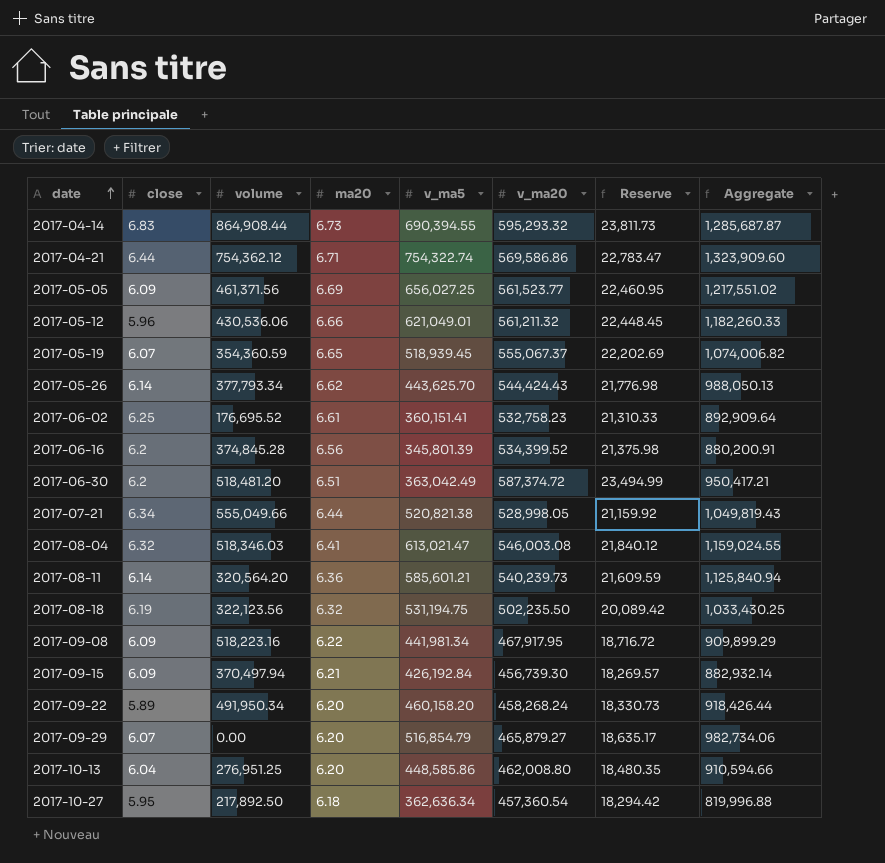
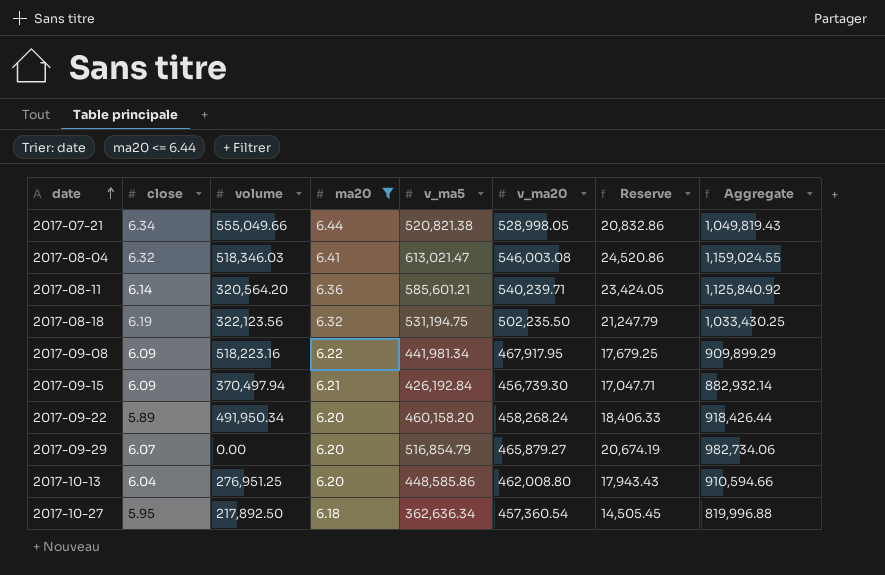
filter: none -> ma20 <= 6.44
column Reserve | formula: [v_ma20] * 0.04 -> [v_ma5] * 0.04
2017-08-11 | v_ma20: 540,239.73 -> 540,239.71
2017-08-11 | Aggregate: 1,125,840.94 -> 1,125,840.92

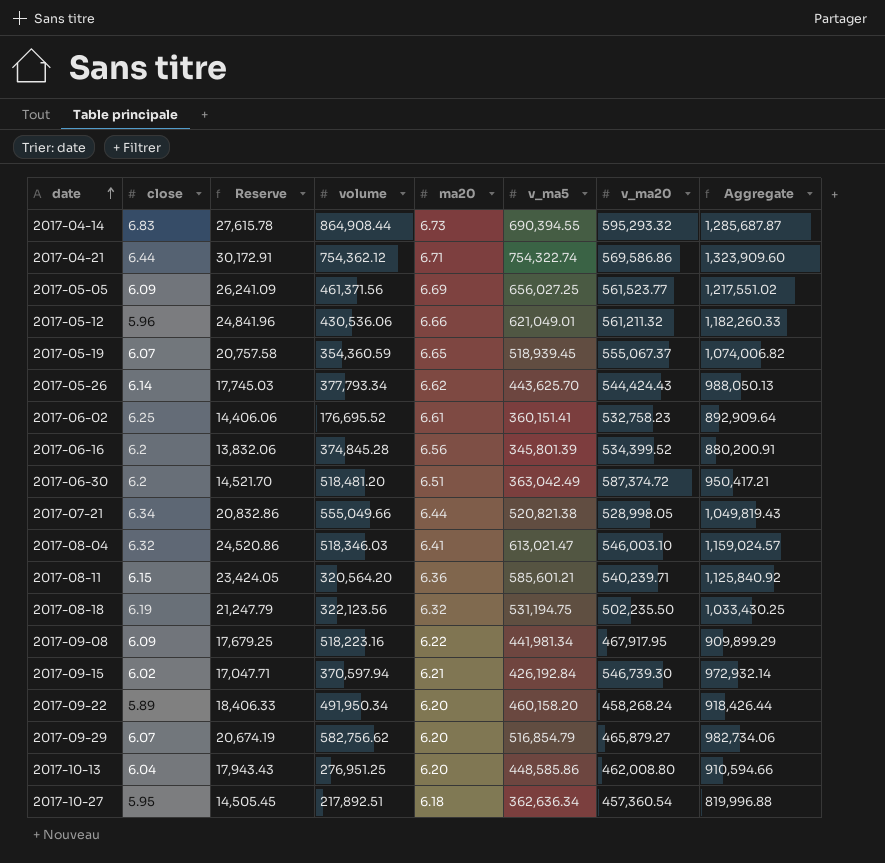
filter: ma20 <= 6.44 -> none
column Reserve | position: 7 -> 3
2017-08-04 | v_ma20: 546,003.08 -> 546,003.10
2017-08-04 | Aggregate: 1,159,024.55 -> 1,159,024.57
2017-08-11 | close: 6.14 -> 6.15
2017-09-15 | close: 6.09 -> 6.02
2017-09-15 | volume: 370,497.94 -> 370,597.94
2017-09-15 | v_ma20: 456,739.30 -> 546,739.30
2017-09-15 | Aggregate: 882,932.14 -> 972,932.14
2017-09-29 | volume: 0.00 -> 582,756.62
2017-10-27 | volume: 217,892.50 -> 217,892.51

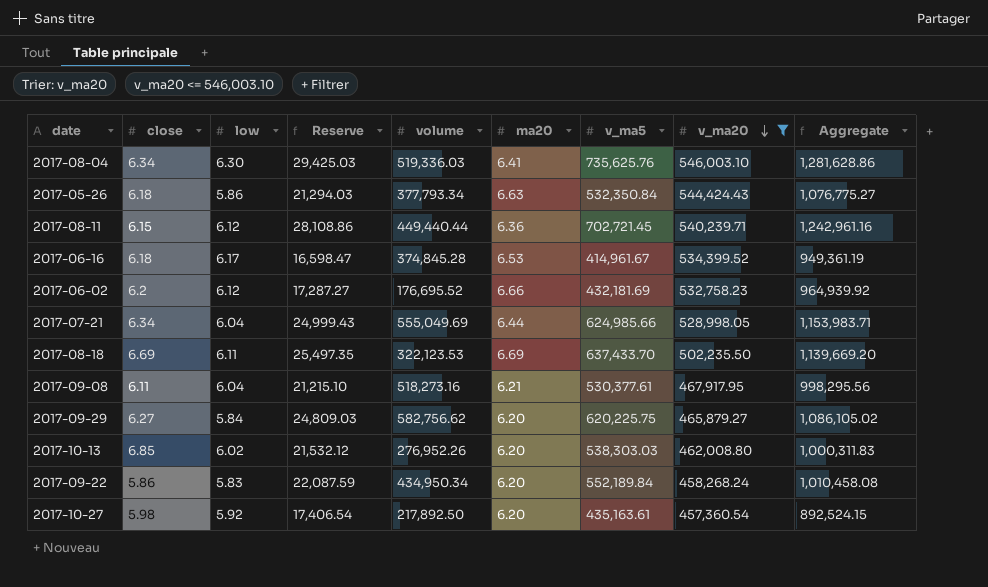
filter: none -> v_ma20 <= 546,003.10
row order: date ascending -> v_ma20 descending
column low | position: none -> 3
2017-08-04 | close: 6.32 -> 6.34
2017-08-04 | Reserve: 24,520.86 -> 29,425.03
2017-08-04 | volume: 518,346.03 -> 519,336.03
2017-08-04 | v_ma5: 613,021.47 -> 735,625.76
2017-08-04 | Aggregate: 1,159,024.57 -> 1,281,628.86
2017-05-26 | close: 6.14 -> 6.18
2017-05-26 | Reserve: 17,745.03 -> 21,294.03
2017-05-26 | ma20: 6.62 -> 6.63
2017-05-26 | v_ma5: 443,625.70 -> 532,350.84
2017-05-26 | Aggregate: 988,050.13 -> 1,076,775.27
2017-08-11 | Reserve: 23,424.05 -> 28,108.86
2017-08-11 | volume: 320,564.20 -> 449,440.44
2017-08-11 | v_ma5: 585,601.21 -> 702,721.45
2017-08-11 | Aggregate: 1,125,840.92 -> 1,242,961.16
2017-06-16 | close: 6.2 -> 6.18
2017-06-16 | Reserve: 13,832.06 -> 16,598.47
2017-06-16 | ma20: 6.56 -> 6.53
2017-06-16 | v_ma5: 345,801.39 -> 414,961.67
2017-06-16 | Aggregate: 880,200.91 -> 949,361.19
2017-06-02 | close: 6.25 -> 6.2
2017-06-02 | Reserve: 14,406.06 -> 17,287.27
2017-06-02 | ma20: 6.61 -> 6.66
2017-06-02 | v_ma5: 360,151.41 -> 432,181.69
2017-06-02 | Aggregate: 892,909.64 -> 964,939.92
2017-07-21 | Reserve: 20,832.86 -> 24,999.43
2017-07-21 | volume: 555,049.66 -> 555,049.69
2017-07-21 | v_ma5: 520,821.38 -> 624,985.66
2017-07-21 | Aggregate: 1,049,819.43 -> 1,153,983.71
2017-08-18 | close: 6.19 -> 6.69
2017-08-18 | Reserve: 21,247.79 -> 25,497.35
2017-08-18 | volume: 322,123.56 -> 322,123.53
2017-08-18 | ma20: 6.32 -> 6.69
2017-08-18 | v_ma5: 531,194.75 -> 637,433.70
2017-08-18 | Aggregate: 1,033,430.25 -> 1,139,669.20
2017-09-08 | close: 6.09 -> 6.11
2017-09-08 | Reserve: 17,679.25 -> 21,215.10
2017-09-08 | volume: 518,223.16 -> 518,273.16
2017-09-08 | ma20: 6.22 -> 6.21
2017-09-08 | v_ma5: 441,981.34 -> 530,377.61
2017-09-08 | Aggregate: 909,899.29 -> 998,295.56
2017-09-29 | close: 6.07 -> 6.27
2017-09-29 | Reserve: 20,674.19 -> 24,809.03
2017-09-29 | v_ma5: 516,854.79 -> 620,225.75
2017-09-29 | Aggregate: 982,734.06 -> 1,086,105.02
2017-10-13 | close: 6.04 -> 6.85
2017-10-13 | Reserve: 17,943.43 -> 21,532.12
2017-10-13 | volume: 276,951.25 -> 276,952.26
2017-10-13 | v_ma5: 448,585.86 -> 538,303.03
2017-10-13 | Aggregate: 910,594.66 -> 1,000,311.83
2017-09-22 | close: 5.89 -> 5.86
2017-09-22 | Reserve: 18,406.33 -> 22,087.59
2017-09-22 | volume: 491,950.34 -> 434,950.34
2017-09-22 | v_ma5: 460,158.20 -> 552,189.84
2017-09-22 | Aggregate: 918,426.44 -> 1,010,458.08
2017-10-27 | close: 5.95 -> 5.98
2017-10-27 | Reserve: 14,505.45 -> 17,406.54
2017-10-27 | volume: 217,892.51 -> 217,892.50
2017-10-27 | ma20: 6.18 -> 6.20
2017-10-27 | v_ma5: 362,636.34 -> 435,163.61
2017-10-27 | Aggregate: 819,996.88 -> 892,524.15

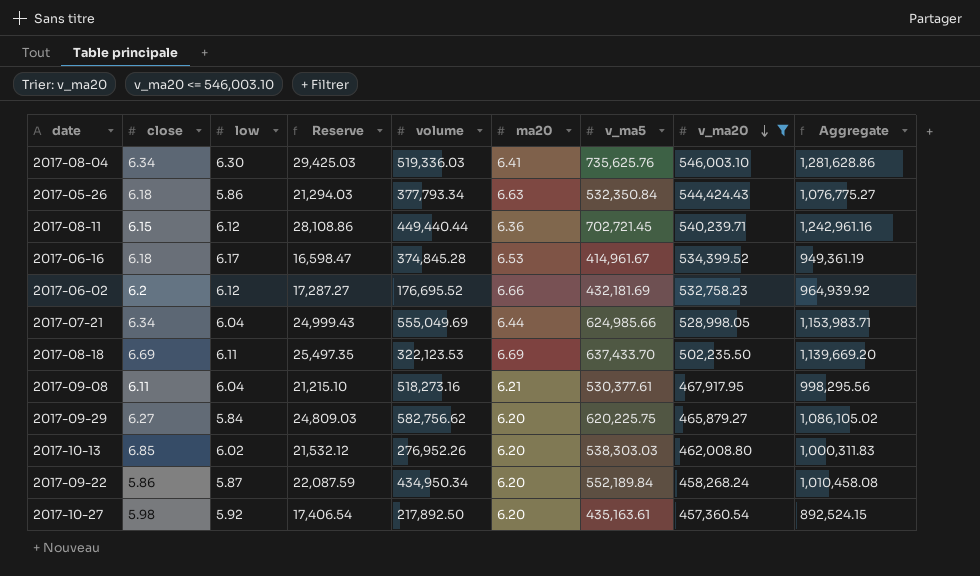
2017-09-22 | low: 5.83 -> 5.87

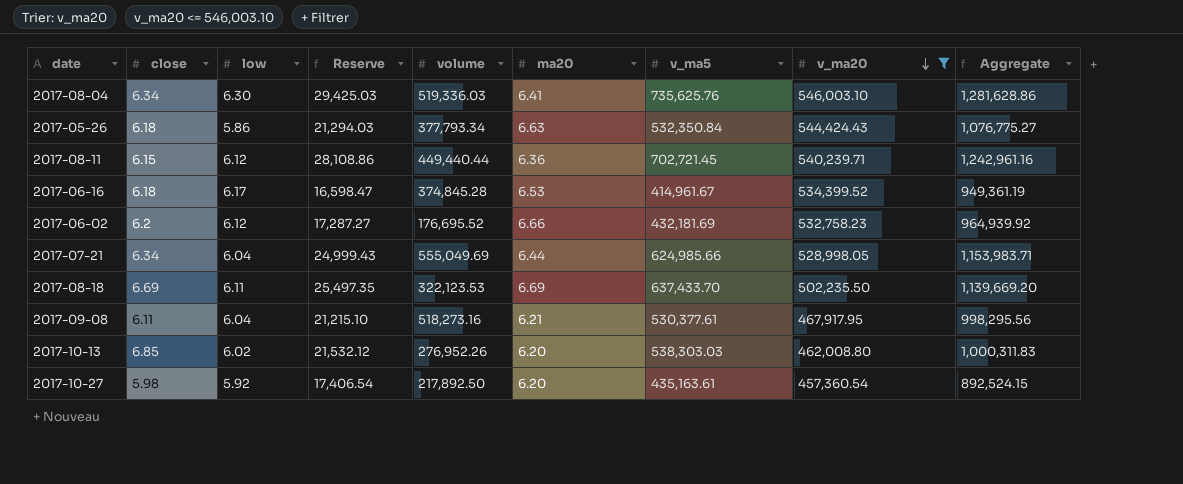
row 2017-09-29: 6.27 | 5.84 | 24,809.03 | 582,756.62 | 6.20 | 620,225.75 | 465,879.27 | 1,086,105.02 -> none
row 2017-09-22: 5.86 | 5.87 | 22,087.59 | 434,950.34 | 6.20 | 552,189.84 | 458,268.24 | 1,010,458.08 -> none

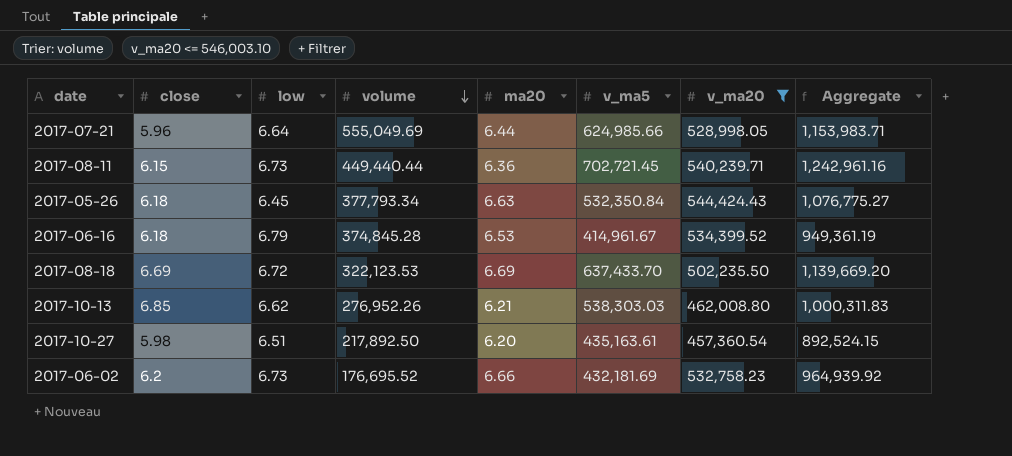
row order: v_ma20 descending -> volume descending
column Reserve | formula: [v_ma5] * 0.04 -> none
row 2017-08-04: 6.34 | 6.30 | 29,425.03 | 519,336.03 | 6.41 | 735,625.76 | 546,003.10 | 1,281,628.86 -> none
row 2017-09-08: 6.11 | 6.04 | 21,215.10 | 518,273.16 | 6.21 | 530,377.61 | 467,917.95 | 998,295.56 -> none
2017-07-21 | close: 6.34 -> 5.96
2017-07-21 | low: 6.04 -> 6.64
2017-08-11 | low: 6.12 -> 6.73
2017-05-26 | low: 5.86 -> 6.45
2017-06-16 | low: 6.17 -> 6.79
2017-08-18 | low: 6.11 -> 6.72
2017-10-13 | low: 6.02 -> 6.62
2017-10-13 | ma20: 6.20 -> 6.21
2017-10-27 | low: 5.92 -> 6.51
2017-06-02 | low: 6.12 -> 6.73

